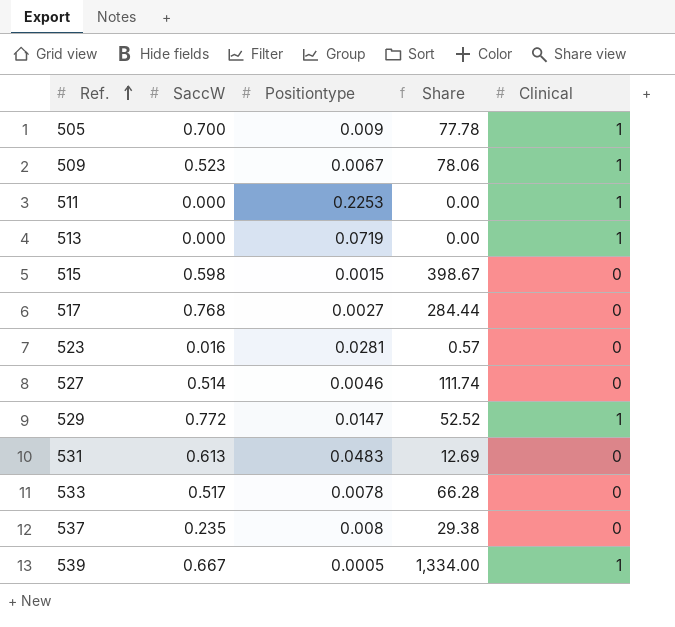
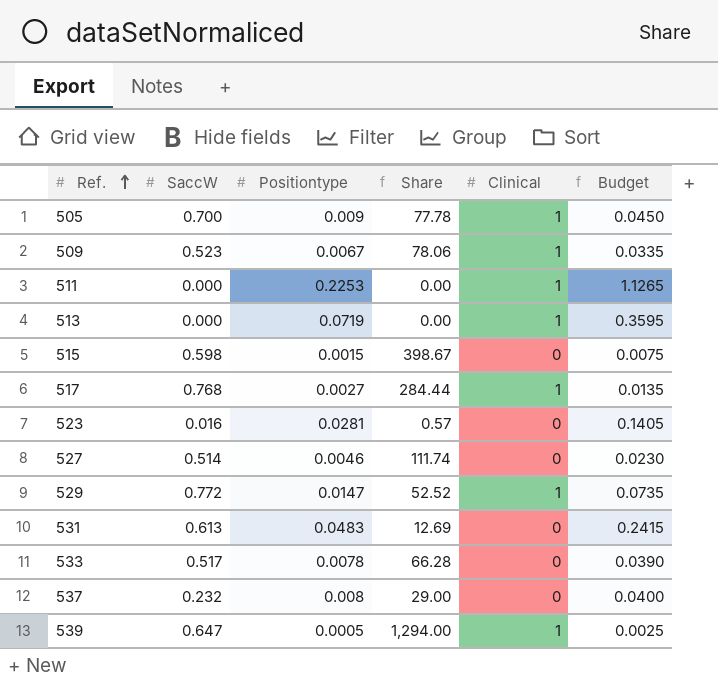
column Budget | formula: none -> [Positiontype] * 5
517 | Clinical: 0 -> 1
537 | SaccW: 0.235 -> 0.232
537 | Share: 29.38 -> 29.00
539 | SaccW: 0.667 -> 0.647
539 | Share: 1,334.00 -> 1,294.00

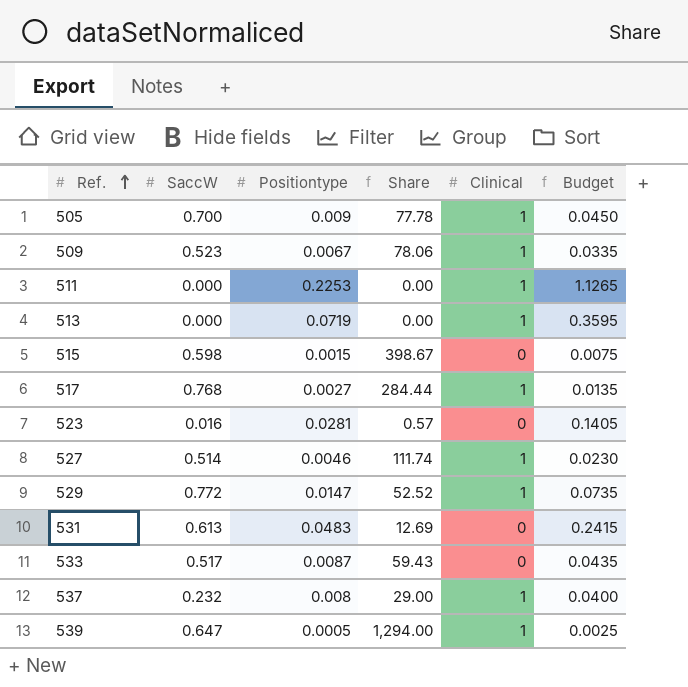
527 | Clinical: 0 -> 1
533 | Positiontype: 0.0078 -> 0.0087
533 | Share: 66.28 -> 59.43
533 | Budget: 0.0390 -> 0.0435
537 | Clinical: 0 -> 1

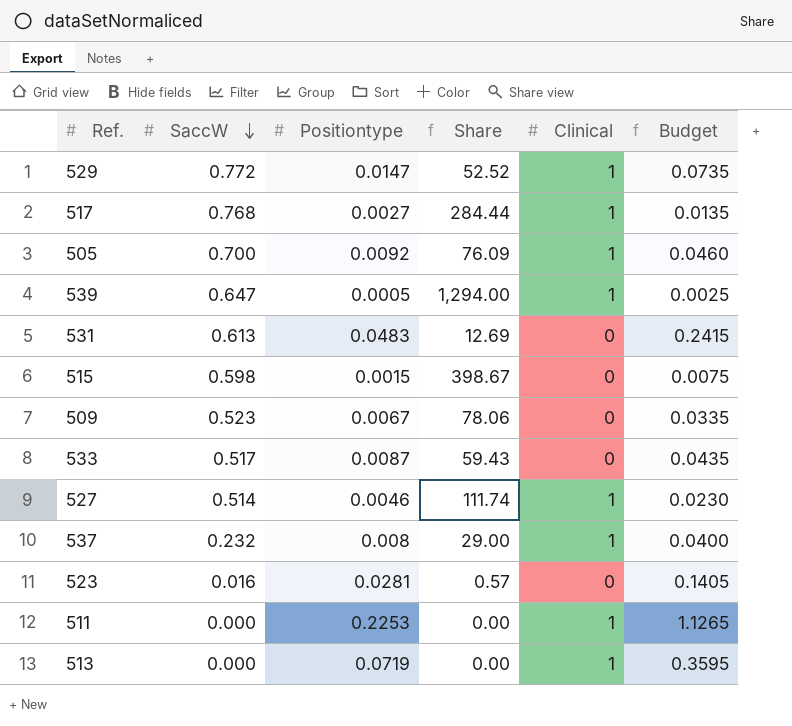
row order: Ref. ascending -> SaccW descending
505 | Positiontype: 0.009 -> 0.0092
505 | Share: 77.78 -> 76.09
505 | Budget: 0.0450 -> 0.0460
509 | Clinical: 1 -> 0

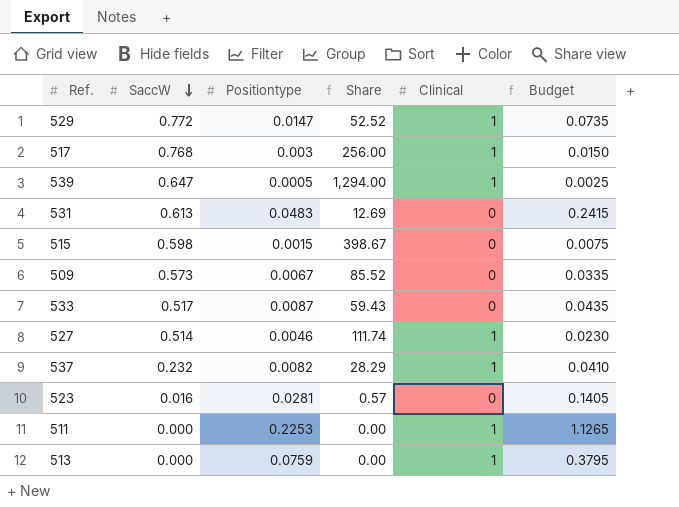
row 505: 0.700 | 0.0092 | 76.09 | 1 | 0.0460 -> none
517 | Positiontype: 0.0027 -> 0.003
517 | Share: 284.44 -> 256.00
517 | Budget: 0.0135 -> 0.0150
509 | SaccW: 0.523 -> 0.573
509 | Share: 78.06 -> 85.52
537 | Positiontype: 0.008 -> 0.0082
537 | Share: 29.00 -> 28.29
537 | Budget: 0.0400 -> 0.0410
513 | Positiontype: 0.0719 -> 0.0759
513 | Budget: 0.3595 -> 0.3795

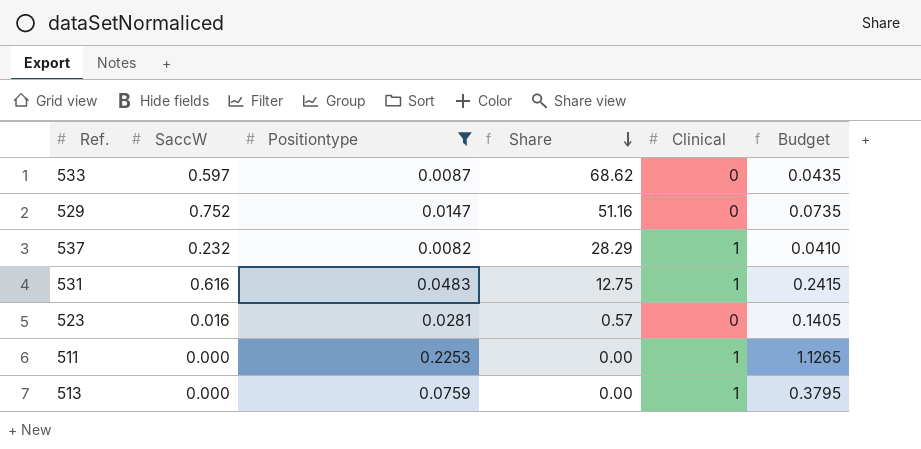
filter: none -> Positiontype >= 0.0082
row order: SaccW descending -> Share descending
533 | SaccW: 0.517 -> 0.597
533 | Share: 59.43 -> 68.62
529 | SaccW: 0.772 -> 0.752
529 | Share: 52.52 -> 51.16
529 | Clinical: 1 -> 0
531 | SaccW: 0.613 -> 0.616
531 | Share: 12.69 -> 12.75
531 | Clinical: 0 -> 1

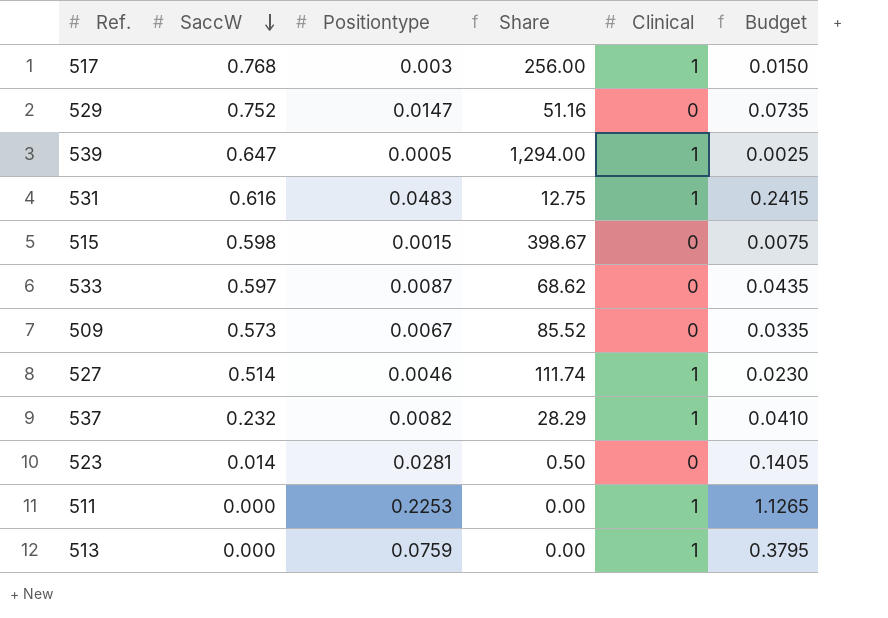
filter: Positiontype >= 0.0082 -> none
row order: Share descending -> SaccW descending
523 | SaccW: 0.016 -> 0.014
523 | Share: 0.57 -> 0.50

